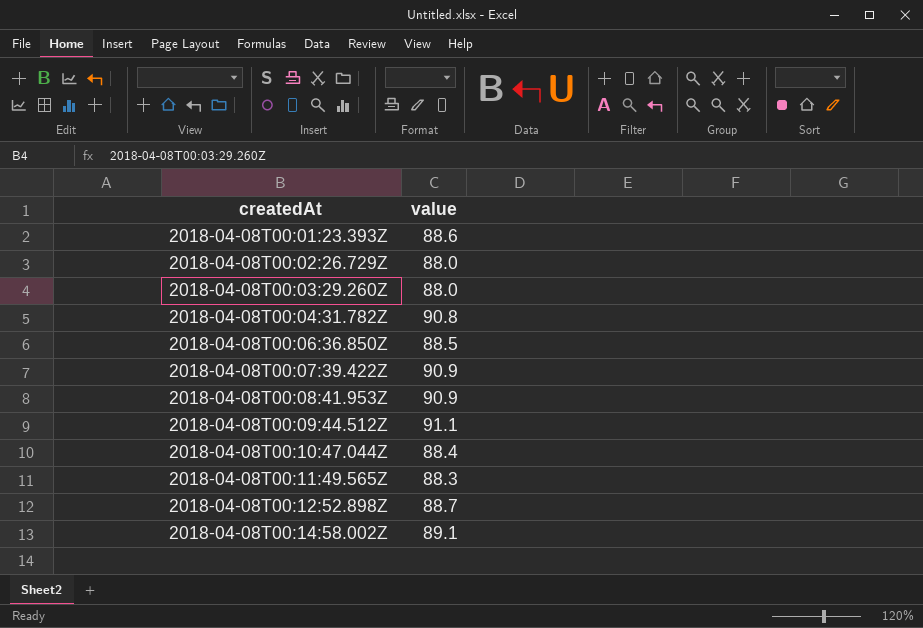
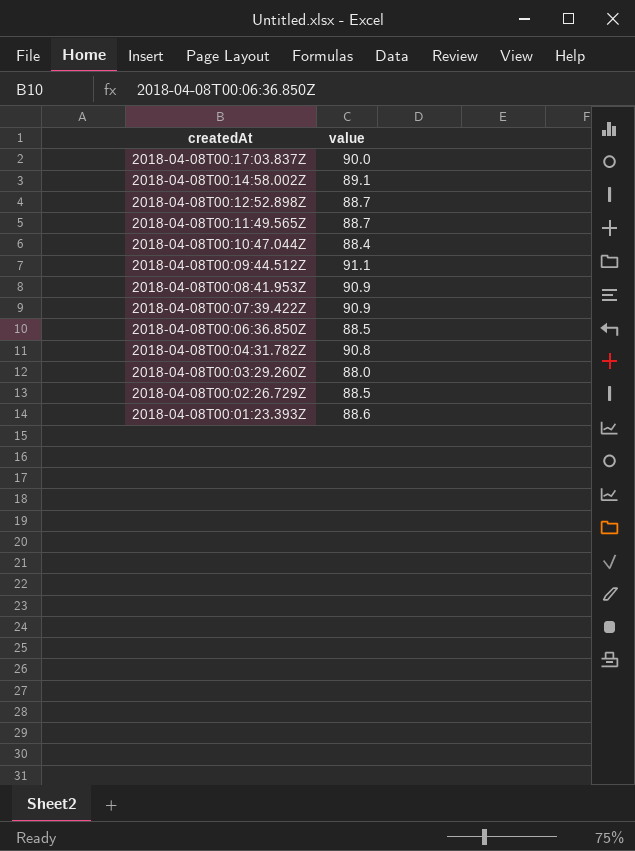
row order: createdAt ascending -> createdAt descending
row 2018-04-08T00:17:03.837Z: none -> 90.0
2018-04-08T00:11:49.565Z | value: 88.3 -> 88.7
2018-04-08T00:02:26.729Z | value: 88.0 -> 88.5

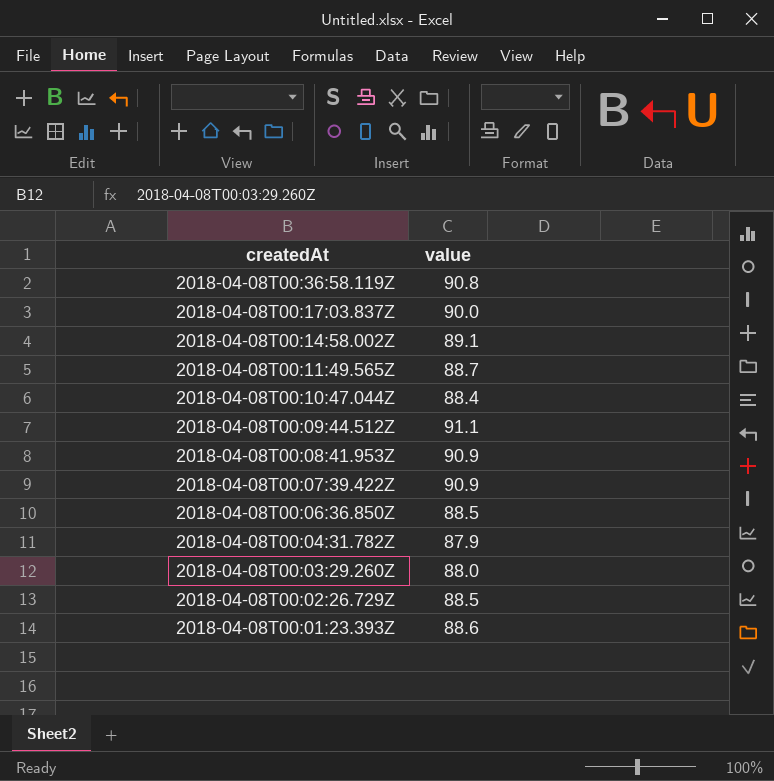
row 2018-04-08T00:12:52.898Z: 88.7 -> none
row 2018-04-08T00:36:58.119Z: none -> 90.8
2018-04-08T00:04:31.782Z | value: 90.8 -> 87.9

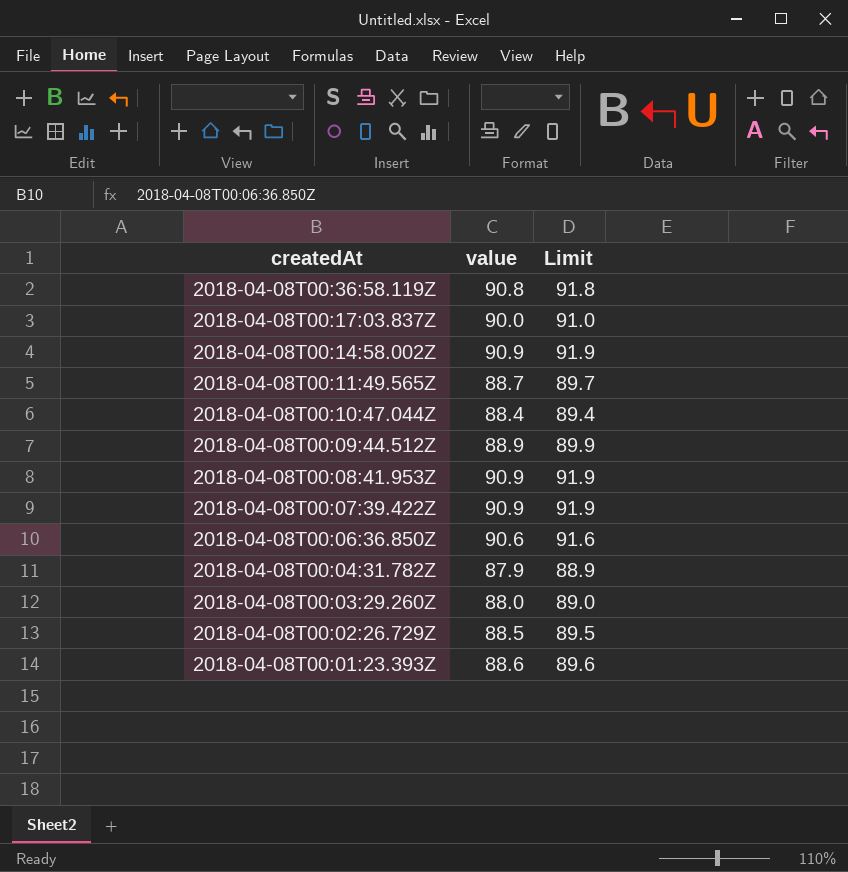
column Limit | formula: none -> [value] + 1
2018-04-08T00:14:58.002Z | value: 89.1 -> 90.9
2018-04-08T00:09:44.512Z | value: 91.1 -> 88.9
2018-04-08T00:06:36.850Z | value: 88.5 -> 90.6

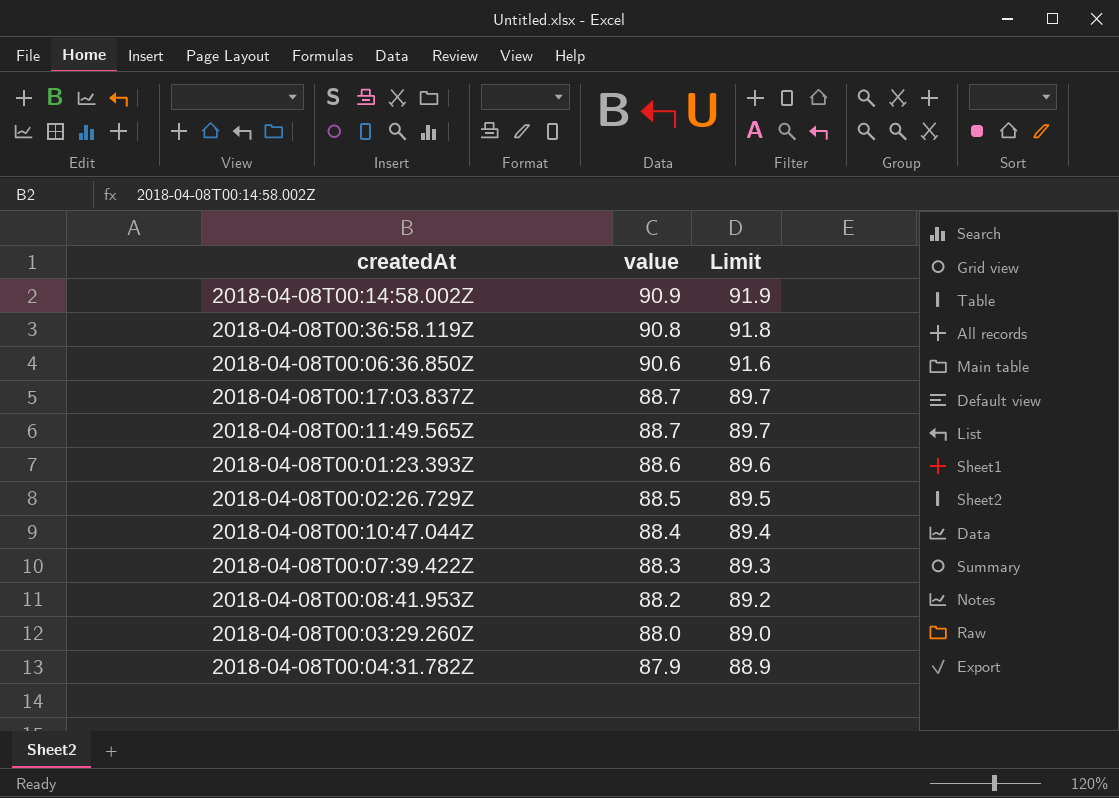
row order: createdAt descending -> value descending
row 2018-04-08T00:09:44.512Z: 88.9 | 89.9 -> none
2018-04-08T00:17:03.837Z | value: 90.0 -> 88.7
2018-04-08T00:17:03.837Z | Limit: 91.0 -> 89.7
2018-04-08T00:07:39.422Z | value: 90.9 -> 88.3
2018-04-08T00:07:39.422Z | Limit: 91.9 -> 89.3
2018-04-08T00:08:41.953Z | value: 90.9 -> 88.2
2018-04-08T00:08:41.953Z | Limit: 91.9 -> 89.2

